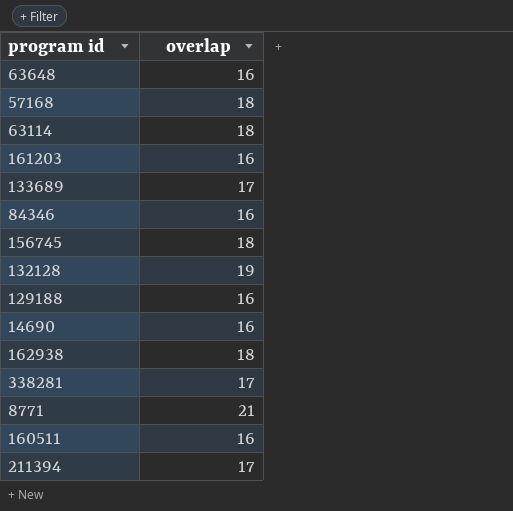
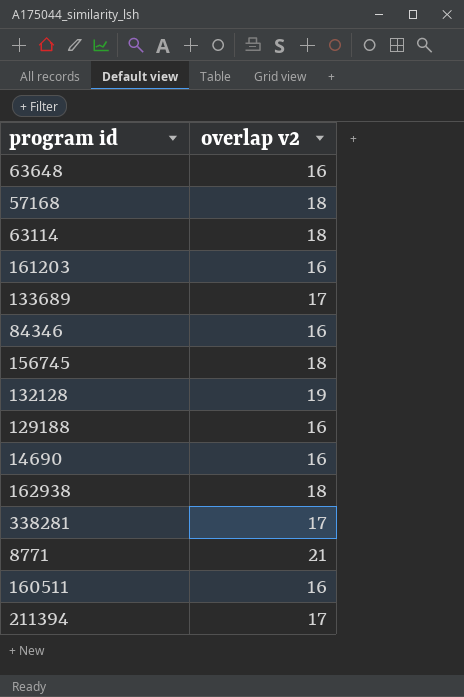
column name: overlap -> overlap v2

